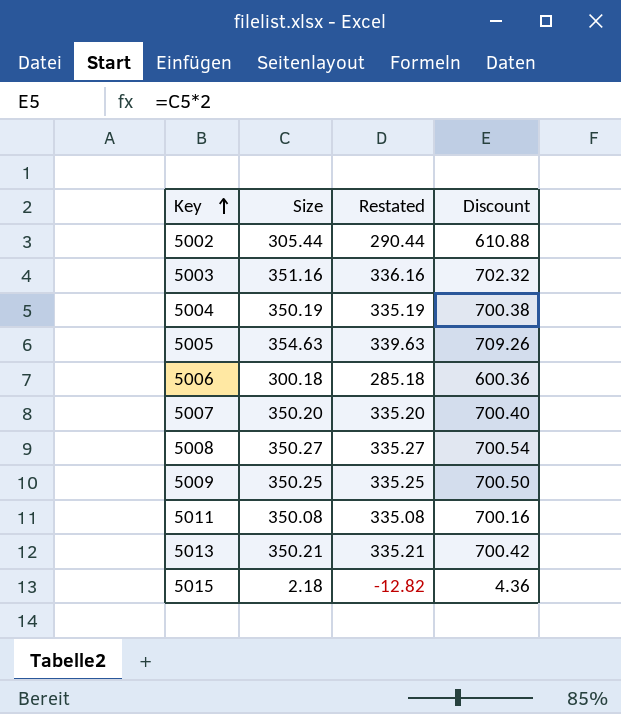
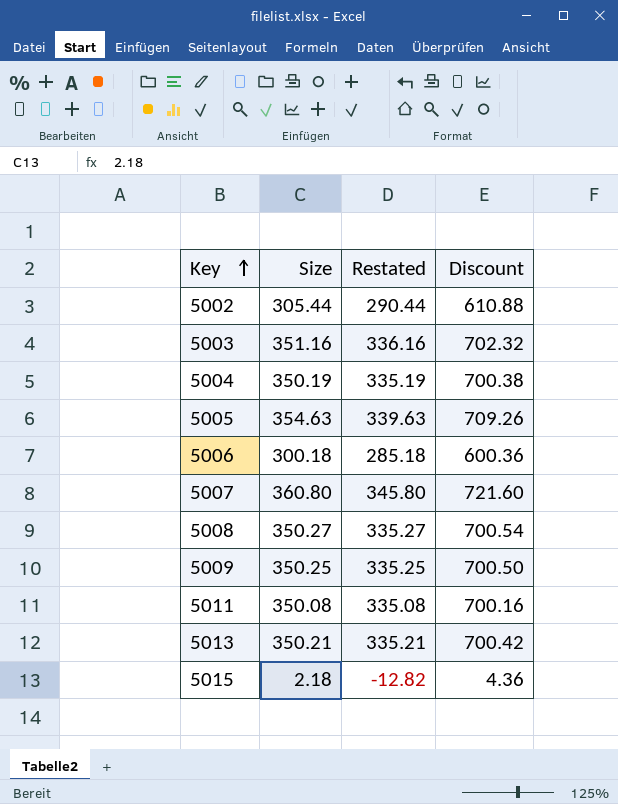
5007 | Size: 350.20 -> 360.80
5007 | Restated: 335.20 -> 345.80
5007 | Discount: 700.40 -> 721.60

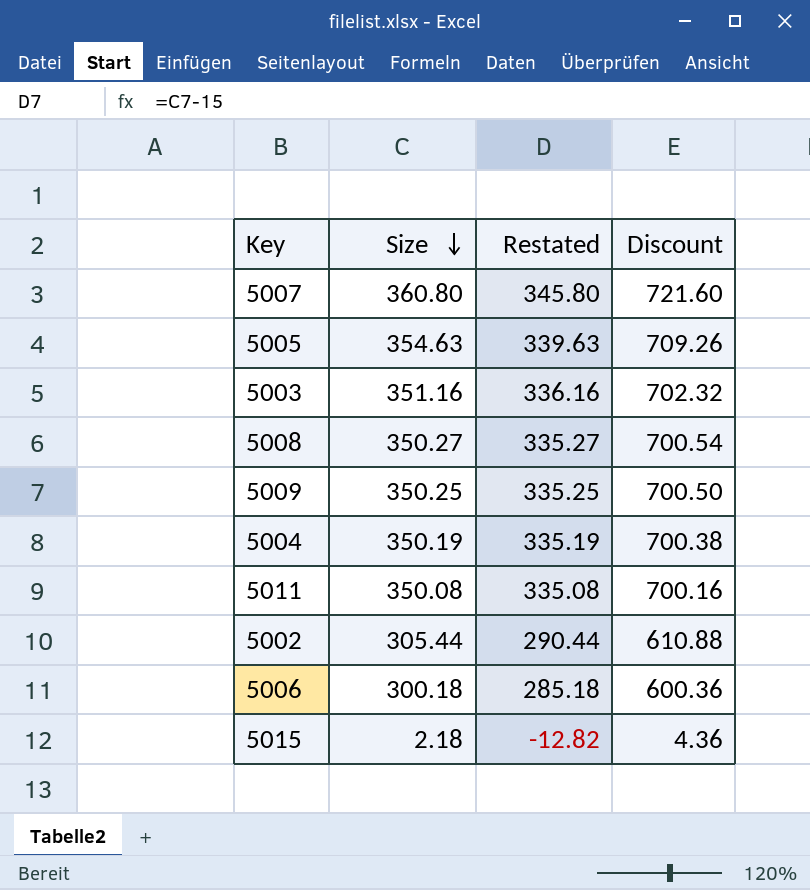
row order: Key ascending -> Size descending
row 5013: 350.21 | 335.21 | 700.42 -> none

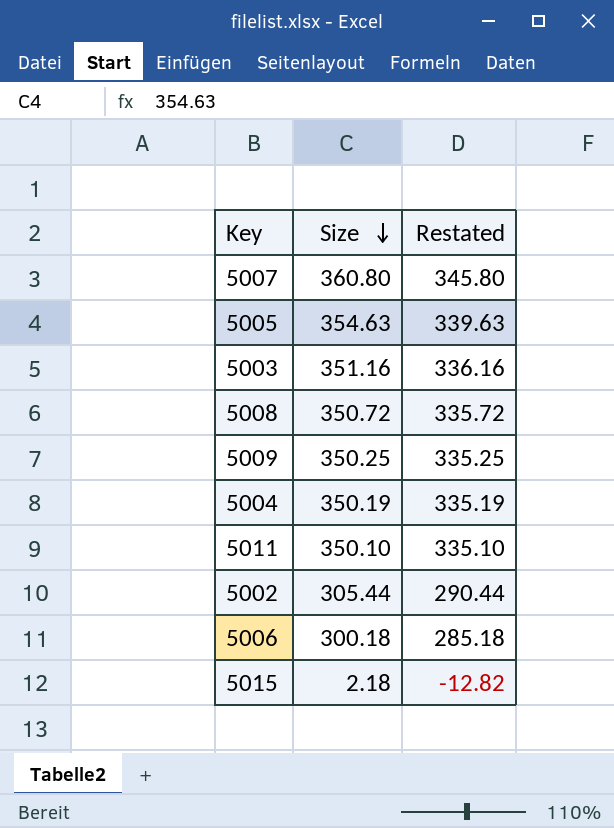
column Discount | formula: [Size] * 2 -> none
5008 | Size: 350.27 -> 350.72
5008 | Restated: 335.27 -> 335.72
5011 | Size: 350.08 -> 350.10
5011 | Restated: 335.08 -> 335.10

